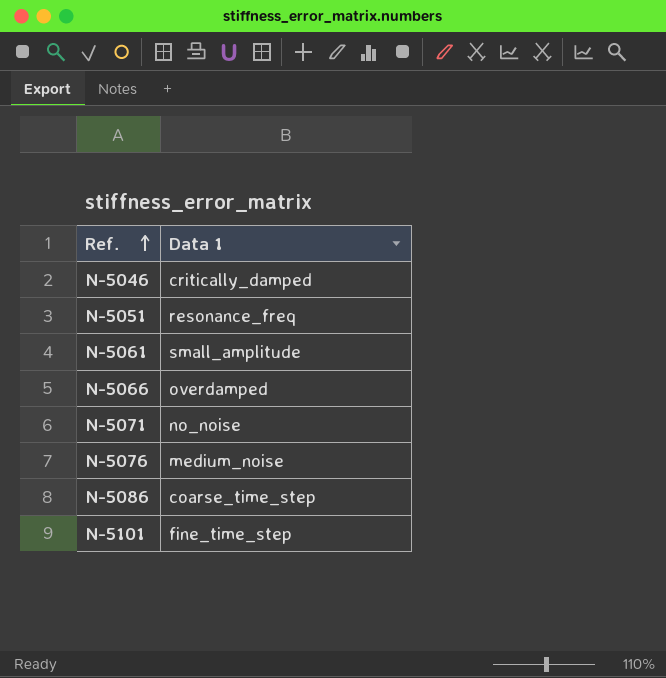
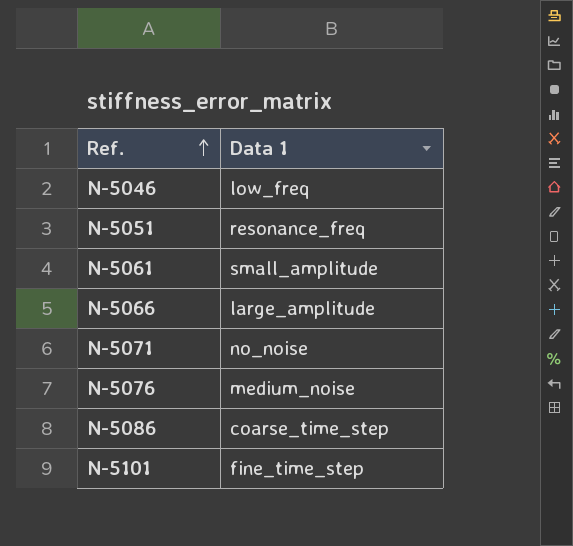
N-5046 | Data 1: critically_damped -> low_freq
N-5066 | Data 1: overdamped -> large_amplitude

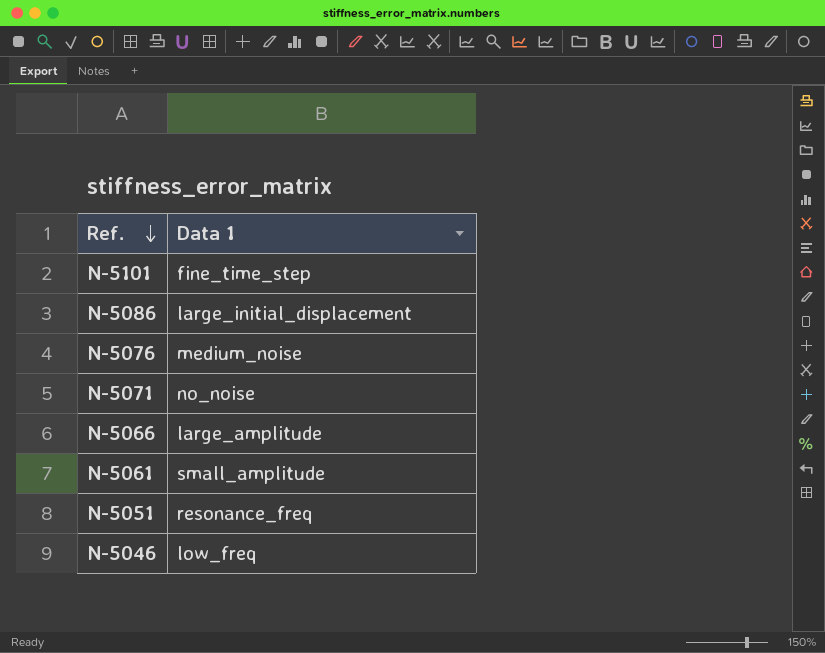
row order: Ref. ascending -> Ref. descending
N-5086 | Data 1: coarse_time_step -> large_initial_displacement

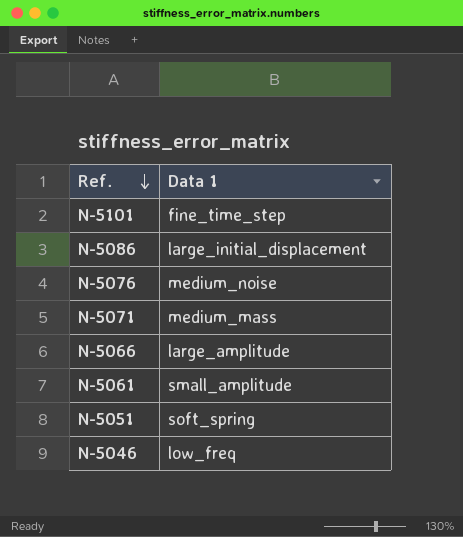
N-5071 | Data 1: no_noise -> medium_mass
N-5051 | Data 1: resonance_freq -> soft_spring

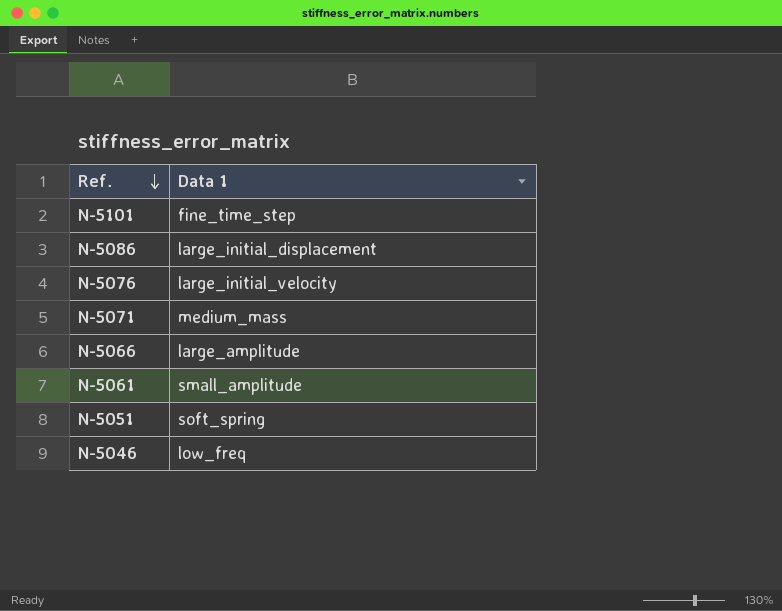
N-5076 | Data 1: medium_noise -> large_initial_velocity

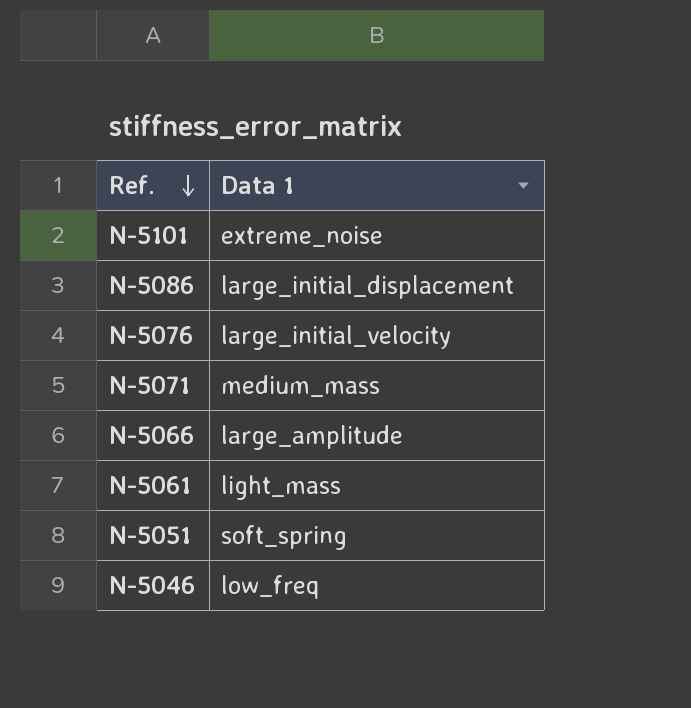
N-5101 | Data 1: fine_time_step -> extreme_noise
N-5061 | Data 1: small_amplitude -> light_mass

